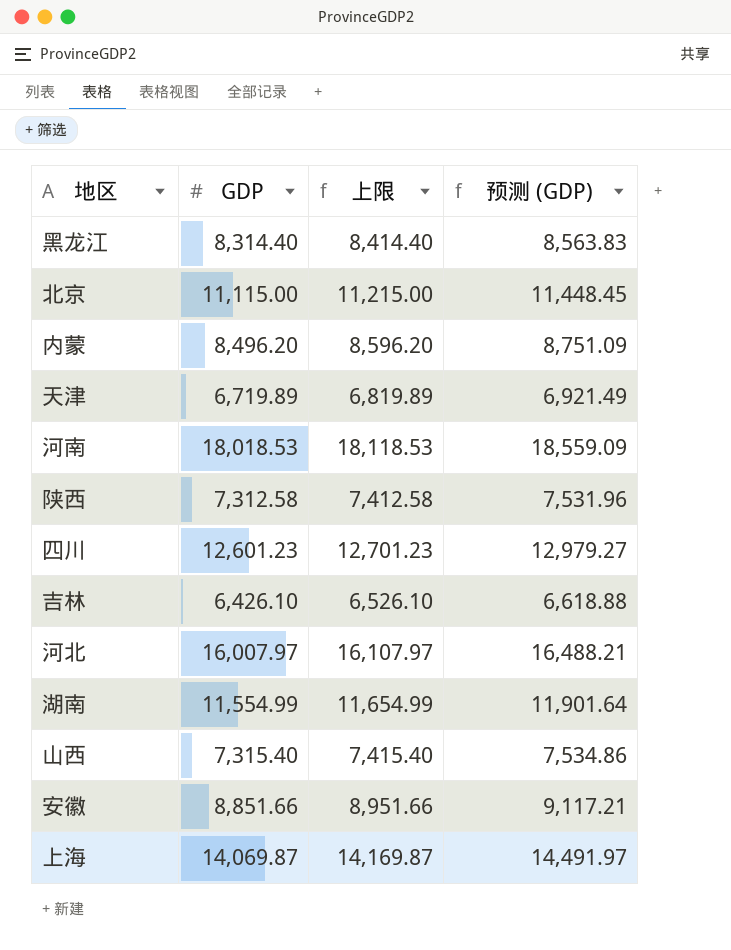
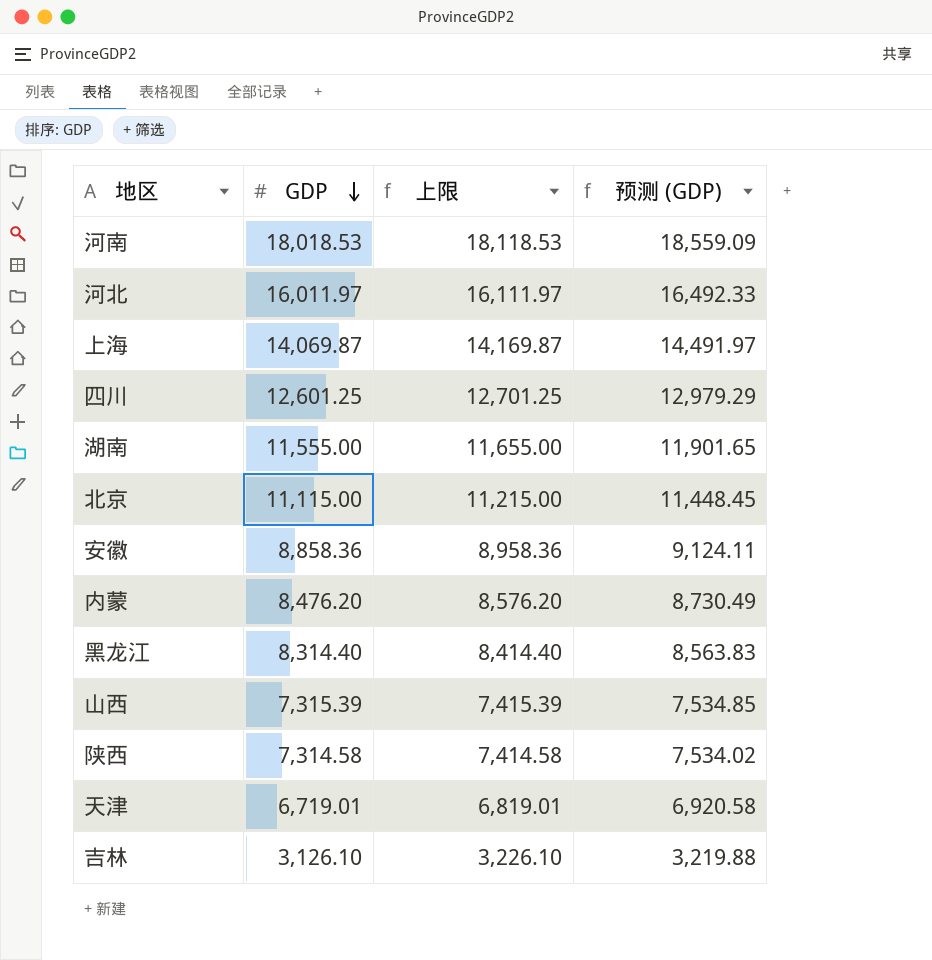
row order: none -> GDP descending
河北 | GDP: 16,007.97 -> 16,011.97
河北 | 上限: 16,107.97 -> 16,111.97
河北 | 预测 (GDP): 16,488.21 -> 16,492.33
四川 | GDP: 12,601.23 -> 12,601.25
四川 | 上限: 12,701.23 -> 12,701.25
四川 | 预测 (GDP): 12,979.27 -> 12,979.29
湖南 | GDP: 11,554.99 -> 11,555.00
湖南 | 上限: 11,654.99 -> 11,655.00
湖南 | 预测 (GDP): 11,901.64 -> 11,901.65
安徽 | GDP: 8,851.66 -> 8,858.36
安徽 | 上限: 8,951.66 -> 8,958.36
安徽 | 预测 (GDP): 9,117.21 -> 9,124.11
内蒙 | GDP: 8,496.20 -> 8,476.20
内蒙 | 上限: 8,596.20 -> 8,576.20
内蒙 | 预测 (GDP): 8,751.09 -> 8,730.49
山西 | GDP: 7,315.40 -> 7,315.39
山西 | 上限: 7,415.40 -> 7,415.39
山西 | 预测 (GDP): 7,534.86 -> 7,534.85
陕西 | GDP: 7,312.58 -> 7,314.58
陕西 | 上限: 7,412.58 -> 7,414.58
陕西 | 预测 (GDP): 7,531.96 -> 7,534.02
天津 | GDP: 6,719.89 -> 6,719.01
天津 | 上限: 6,819.89 -> 6,819.01
天津 | 预测 (GDP): 6,921.49 -> 6,920.58
吉林 | GDP: 6,426.10 -> 3,126.10
吉林 | 上限: 6,526.10 -> 3,226.10
吉林 | 预测 (GDP): 6,618.88 -> 3,219.88

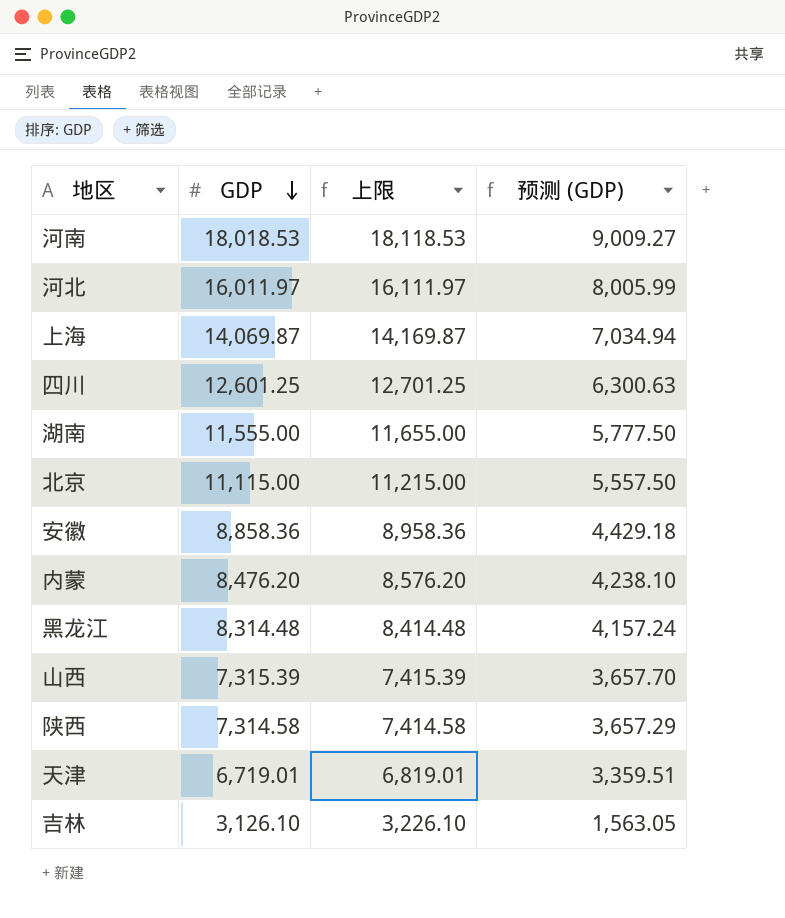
column 预测 (GDP) | formula: [GDP] * 1.03 -> [GDP] * 0.5
黑龙江 | GDP: 8,314.40 -> 8,314.48
黑龙江 | 上限: 8,414.40 -> 8,414.48

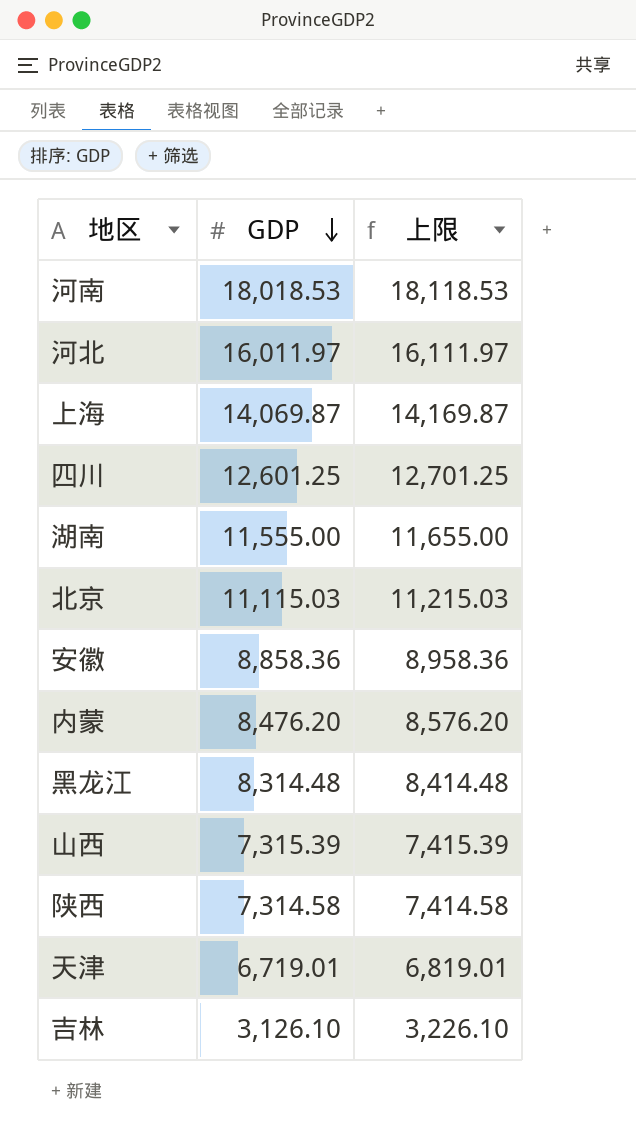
column 预测 (GDP) | formula: [GDP] * 0.5 -> none
北京 | GDP: 11,115.00 -> 11,115.03
北京 | 上限: 11,215.00 -> 11,215.03

